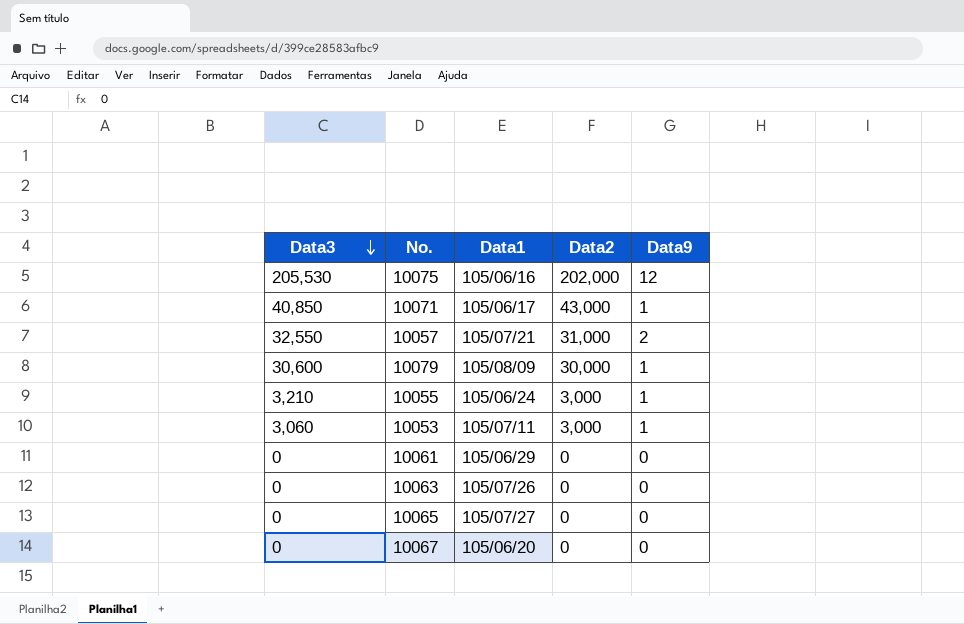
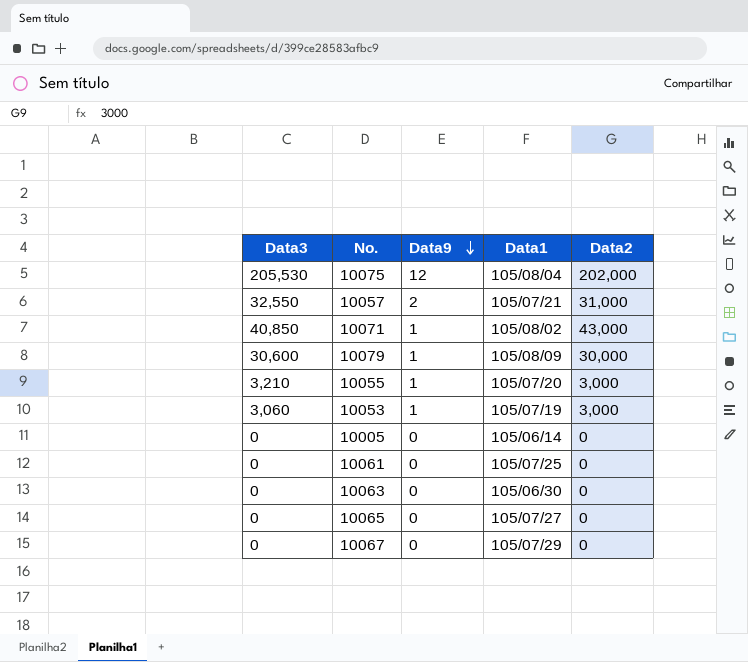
row order: Data3 descending -> Data9 descending
column Data9 | position: 5 -> 3
10075 | Data1: 105/06/16 -> 105/08/04
10071 | Data1: 105/06/17 -> 105/08/02
10055 | Data1: 105/06/24 -> 105/07/20
10053 | Data1: 105/07/11 -> 105/07/19
row 10005: none -> 0 | 0 | 105/06/14 | 0
10061 | Data1: 105/06/29 -> 105/07/25
10063 | Data1: 105/07/26 -> 105/06/30
10067 | Data1: 105/06/20 -> 105/07/29

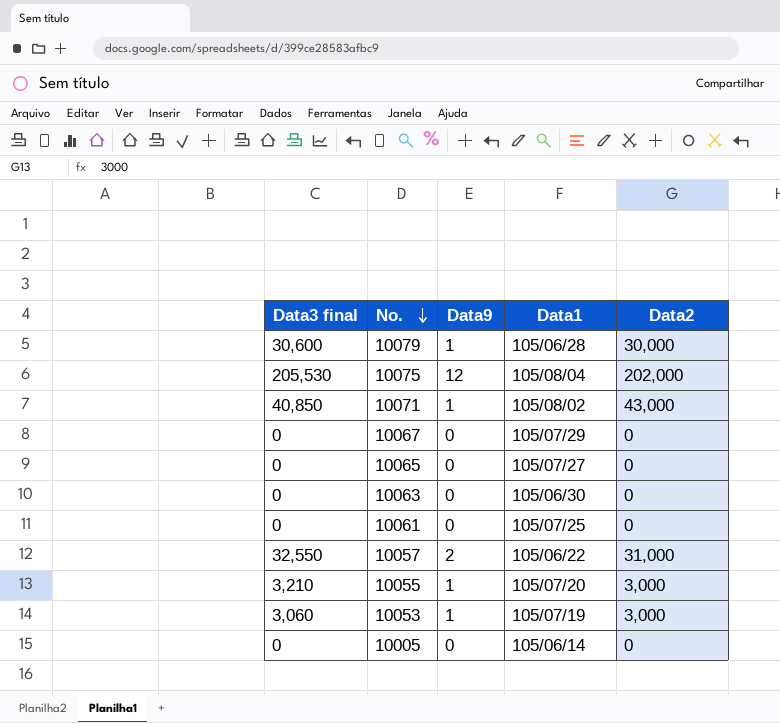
row order: Data9 descending -> No. descending
column name: Data3 -> Data3 final
10079 | Data1: 105/08/09 -> 105/06/28
10057 | Data1: 105/07/21 -> 105/06/22

